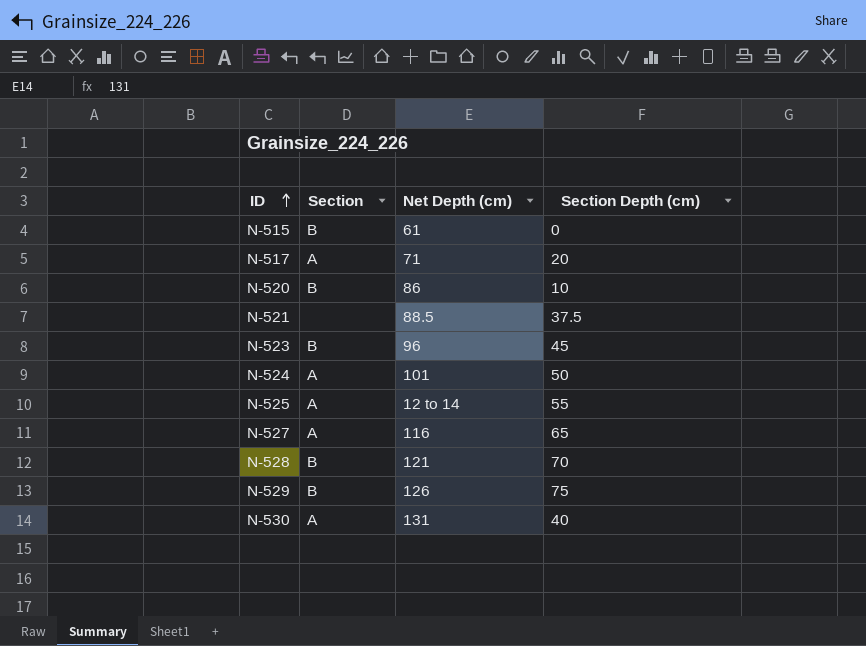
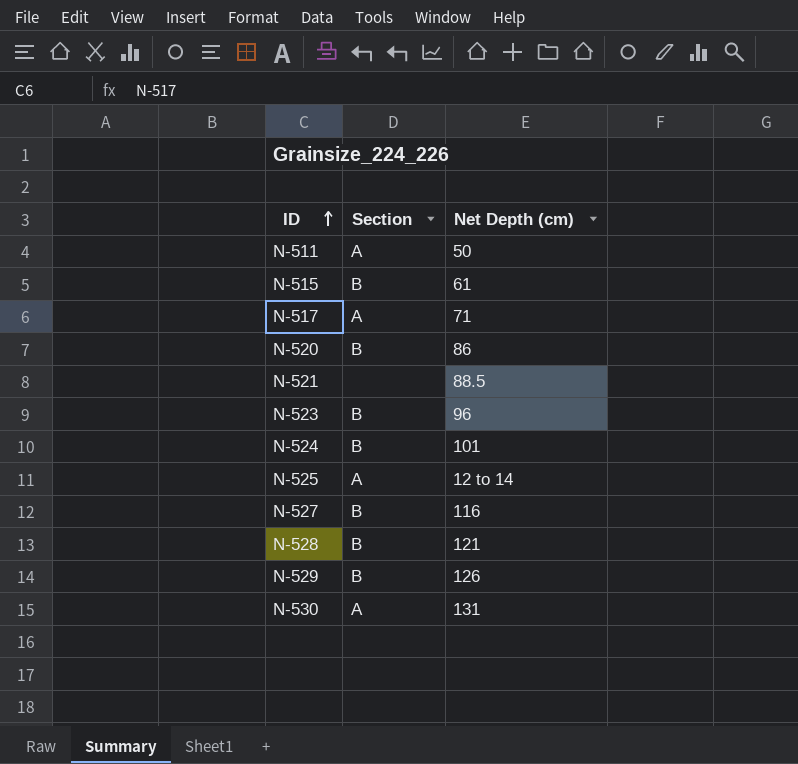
column Section Depth (cm) | position: 4 -> none
row N-511: none -> A | 50
N-524 | Section: A -> B
N-527 | Section: A -> B

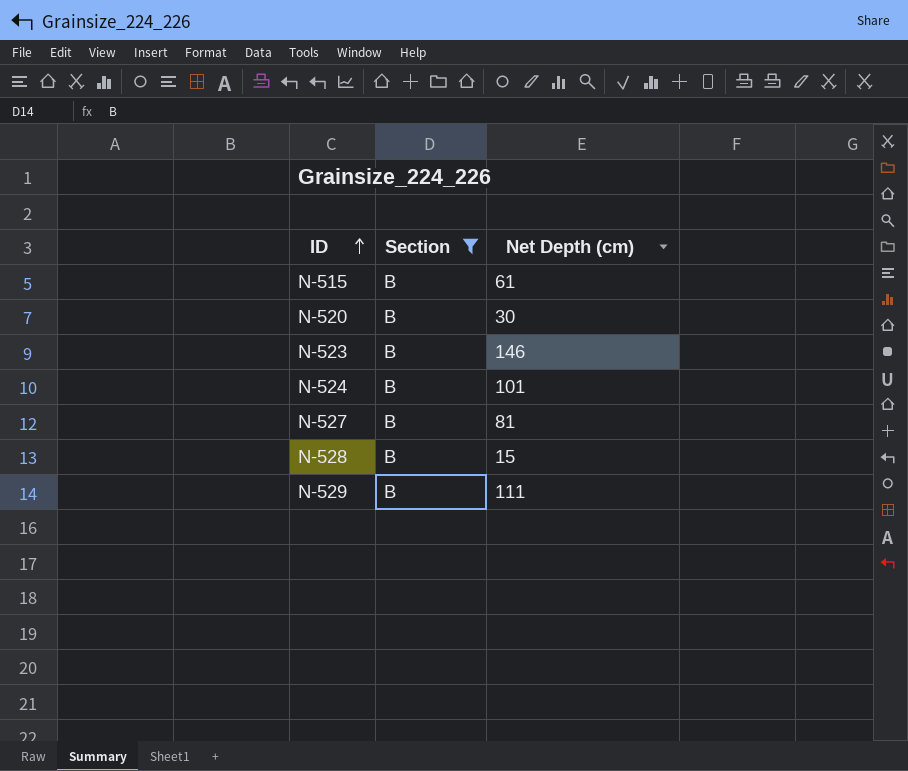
filter: none -> Section = B
N-520 | Net Depth (cm): 86 -> 30
N-523 | Net Depth (cm): 96 -> 146
N-527 | Net Depth (cm): 116 -> 81
N-528 | Net Depth (cm): 121 -> 15
N-529 | Net Depth (cm): 126 -> 111

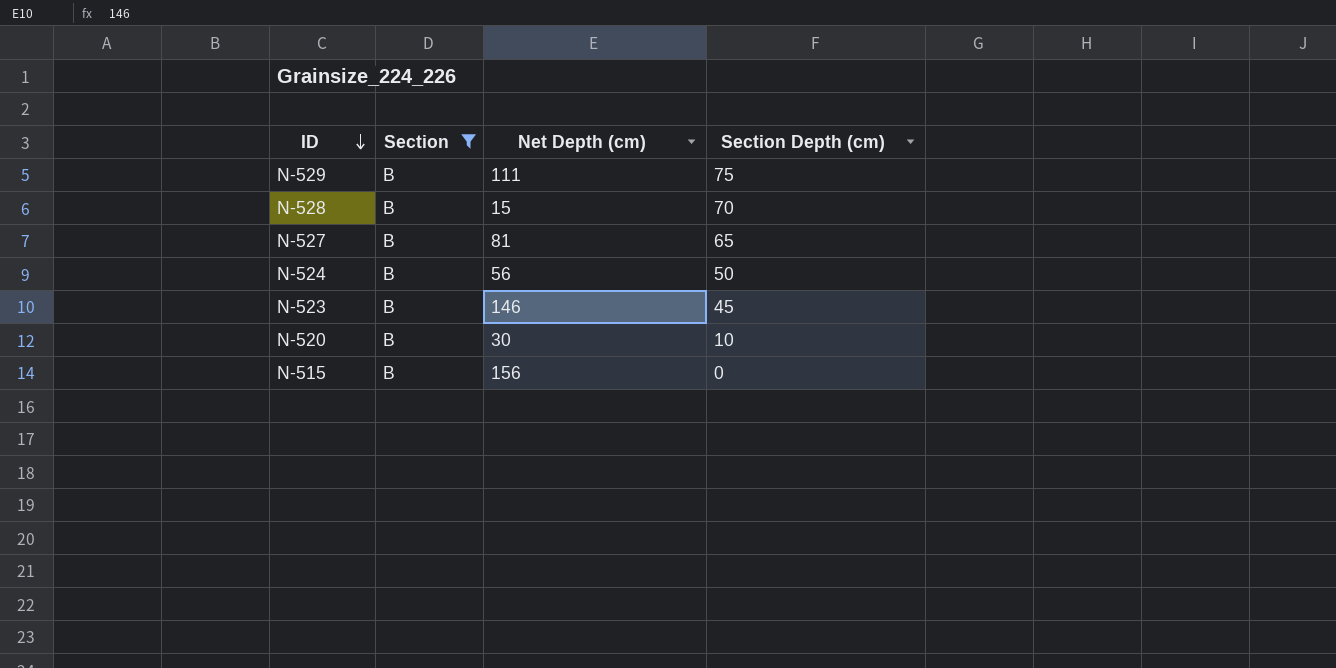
row order: ID ascending -> ID descending
column Section Depth (cm) | position: none -> 4
N-524 | Net Depth (cm): 101 -> 56
N-515 | Net Depth (cm): 61 -> 156

